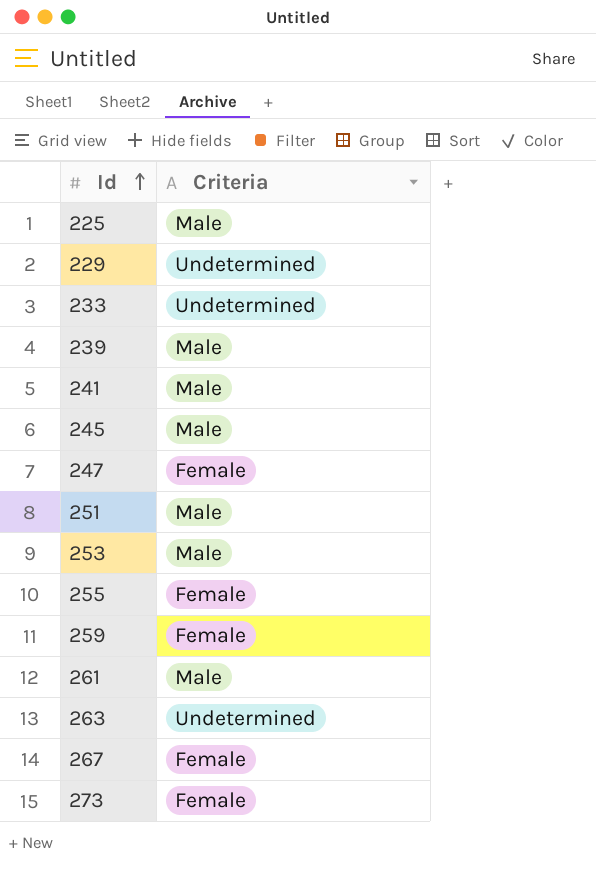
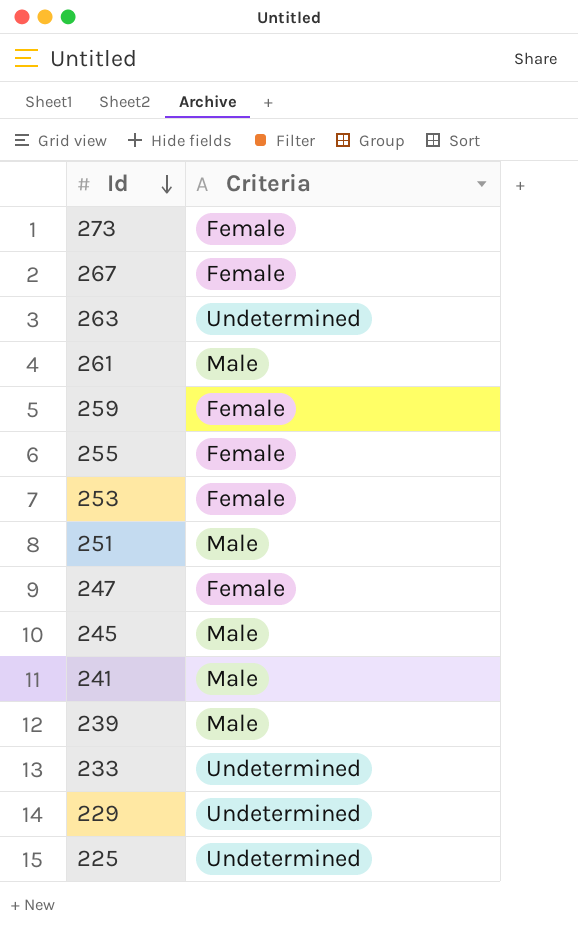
row order: Id ascending -> Id descending
253 | Criteria: Male -> Female
225 | Criteria: Male -> Undetermined

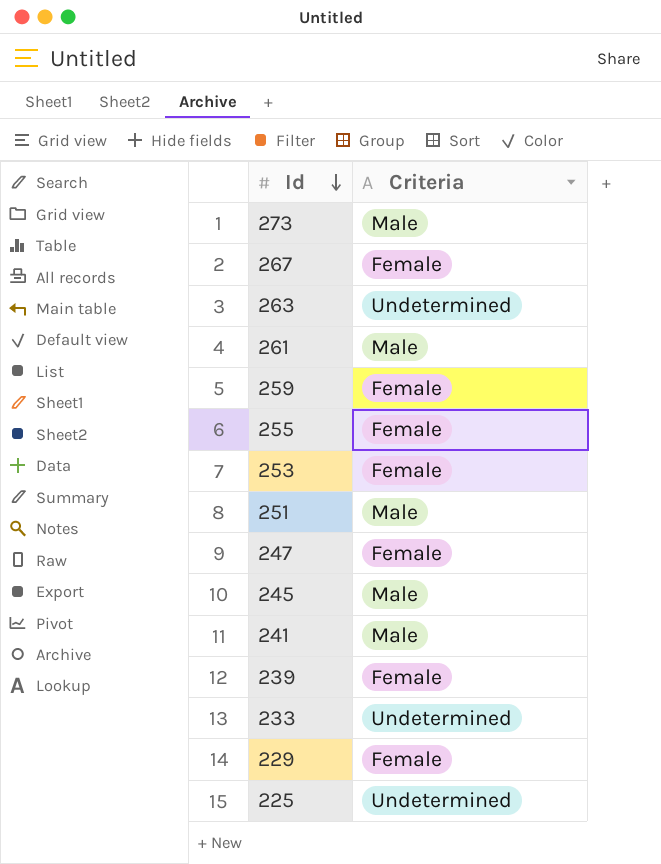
273 | Criteria: Female -> Male
239 | Criteria: Male -> Female
229 | Criteria: Undetermined -> Female

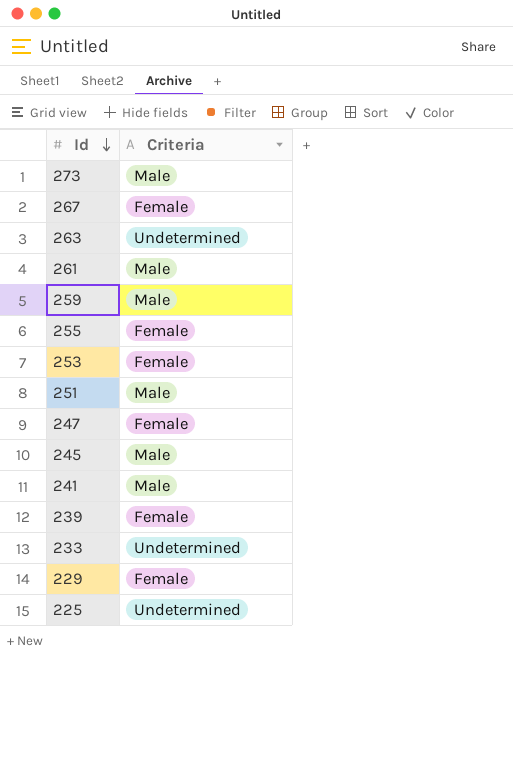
259 | Criteria: Female -> Male

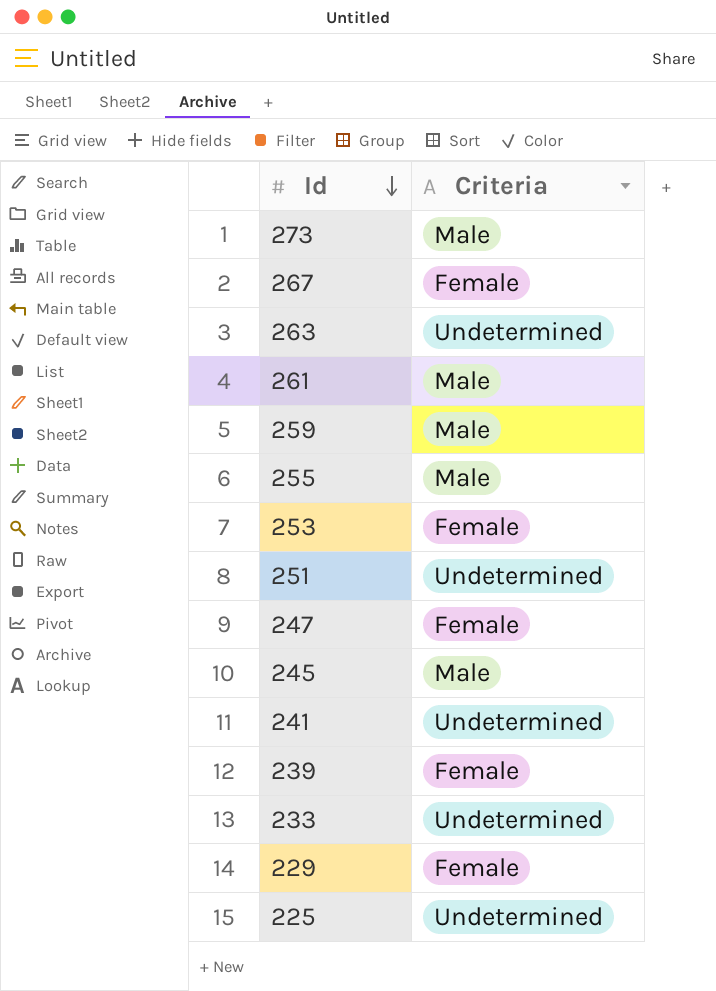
255 | Criteria: Female -> Male
251 | Criteria: Male -> Undetermined
241 | Criteria: Male -> Undetermined

